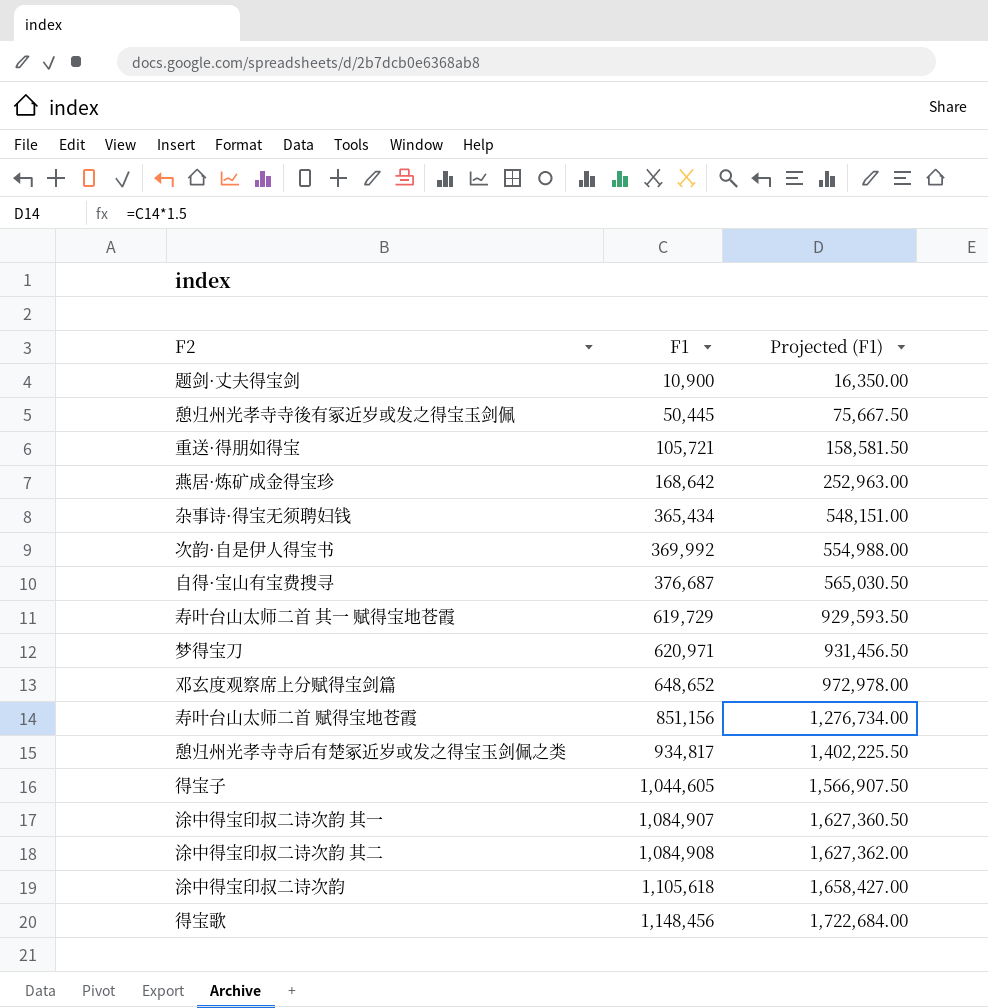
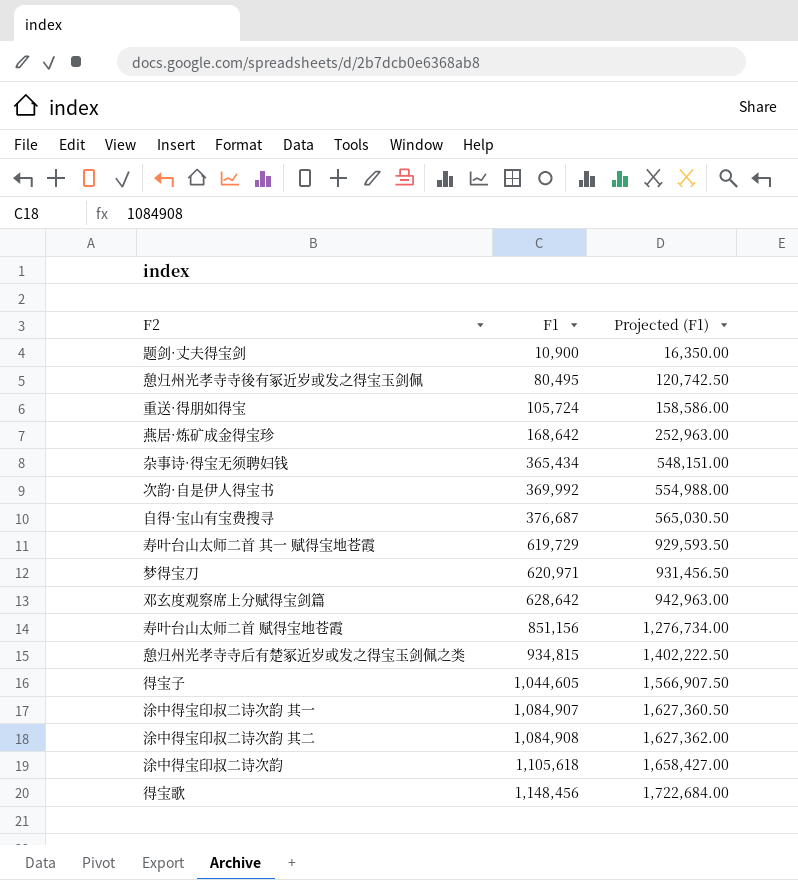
憩归州光孝寺寺後有冢近岁或发之得宝玉剑佩 | F1: 50,445 -> 80,495
憩归州光孝寺寺後有冢近岁或发之得宝玉剑佩 | Projected (F1): 75,667.50 -> 120,742.50
重送·得朋如得宝 | F1: 105,721 -> 105,724
重送·得朋如得宝 | Projected (F1): 158,581.50 -> 158,586.00
邓玄度观察席上分赋得宝剑篇 | F1: 648,652 -> 628,642
邓玄度观察席上分赋得宝剑篇 | Projected (F1): 972,978.00 -> 942,963.00
憩归州光孝寺寺后有楚冢近岁或发之得宝玉剑佩之类 | F1: 934,817 -> 934,815
憩归州光孝寺寺后有楚冢近岁或发之得宝玉剑佩之类 | Projected (F1): 1,402,225.50 -> 1,402,222.50

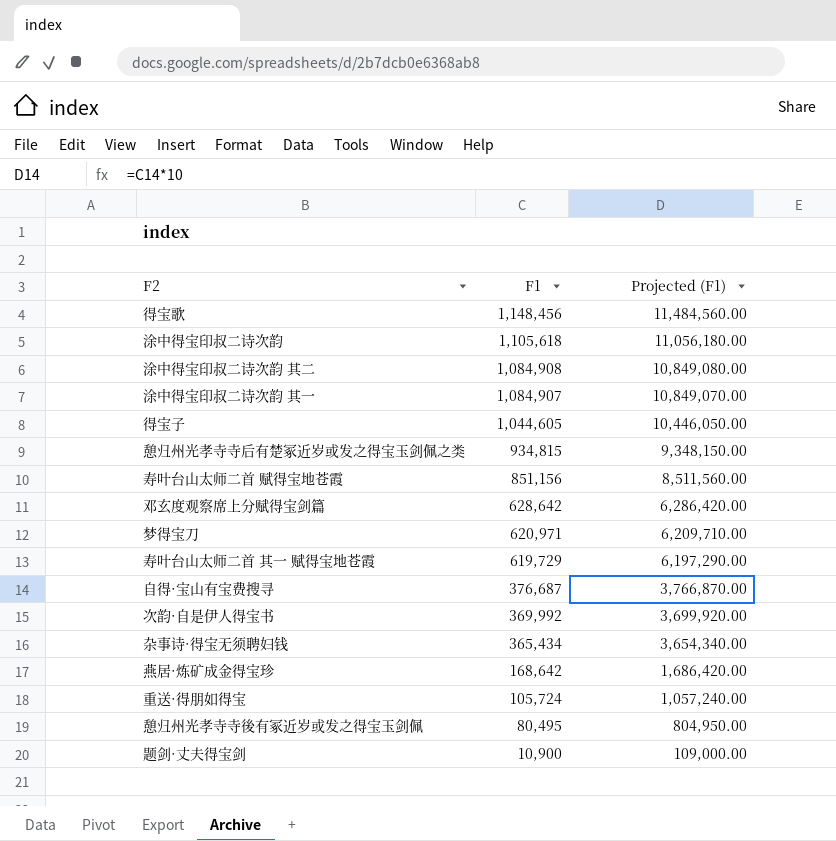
row order: F1 ascending -> F1 descending
column Projected (F1) | formula: [F1] * 1.5 -> [F1] * 10

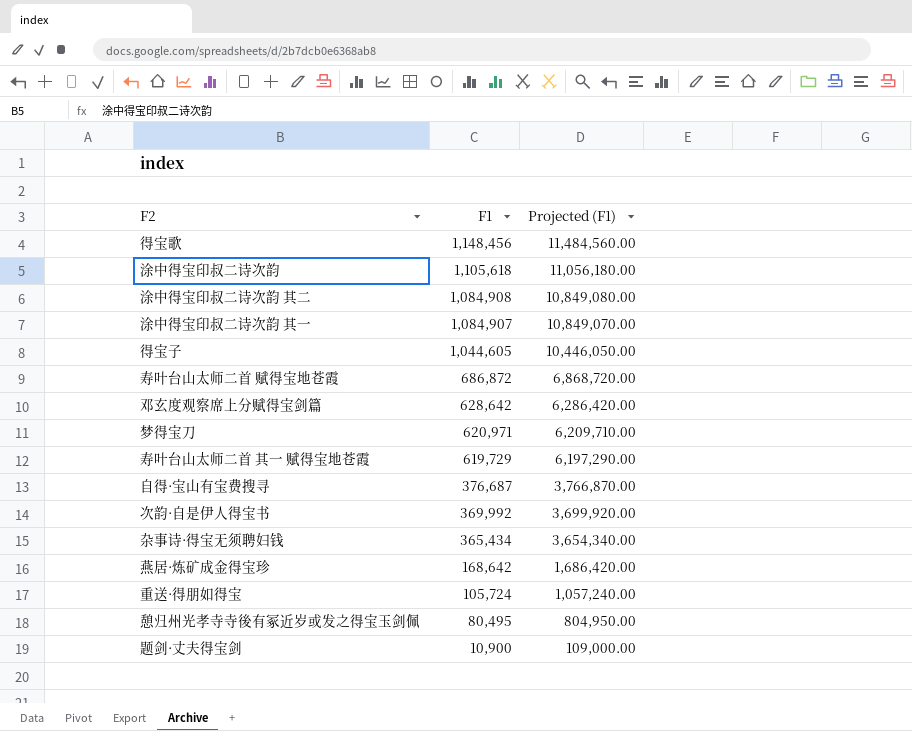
row 憩归州光孝寺寺后有楚冢近岁或发之得宝玉剑佩之类: 934,815 | 9,348,150.00 -> none
寿叶台山太师二首 赋得宝地苍霞 | F1: 851,156 -> 686,872
寿叶台山太师二首 赋得宝地苍霞 | Projected (F1): 8,511,560.00 -> 6,868,720.00

